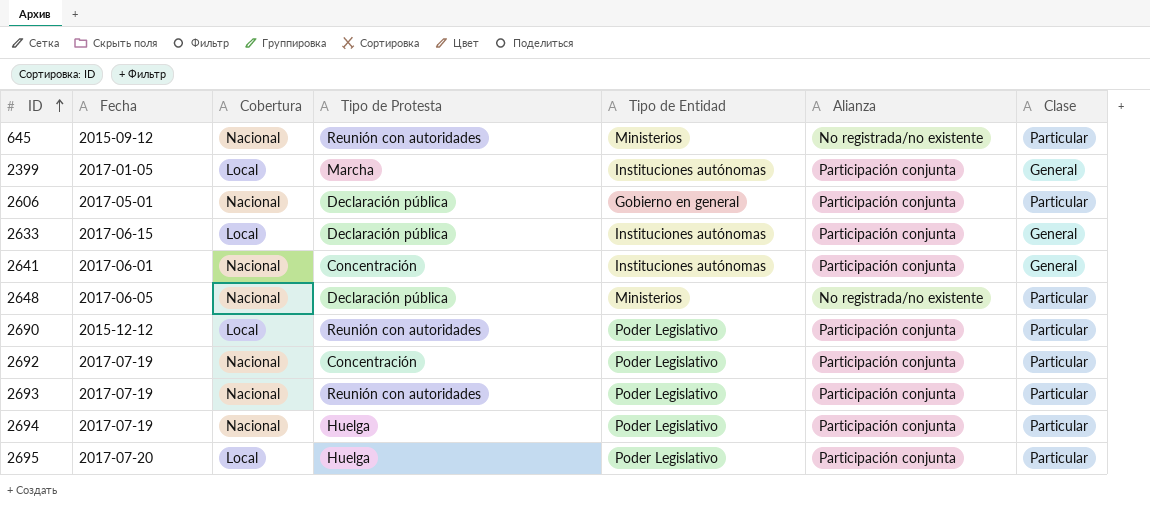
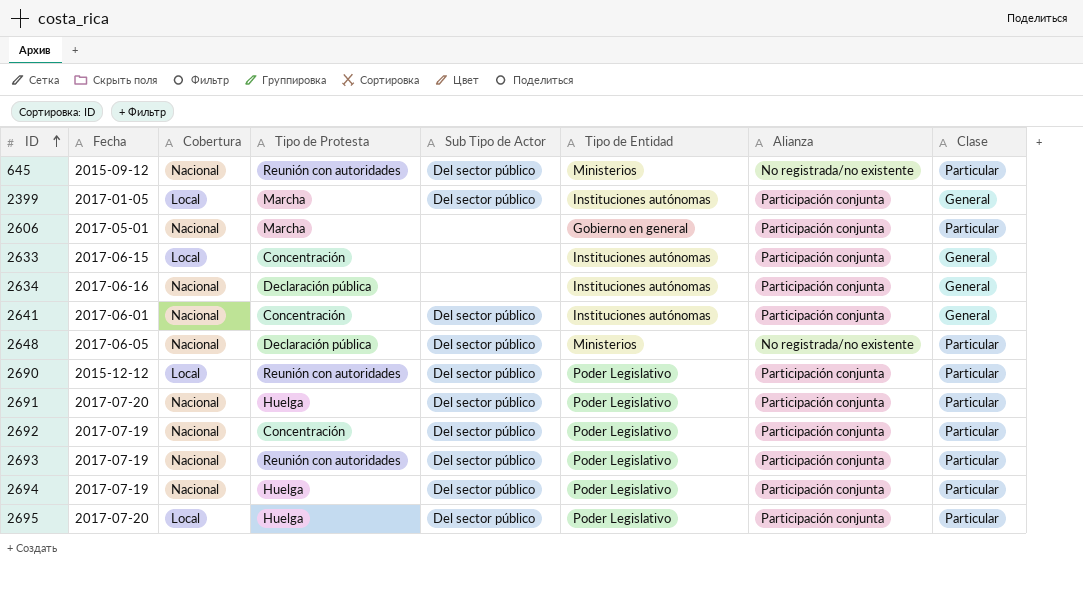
column Sub Tipo de Actor | position: none -> 5
2606 | Tipo de Protesta: Declaración pública -> Marcha
2633 | Tipo de Protesta: Declaración pública -> Concentración
row 2634: none -> 2017-06-16 | Nacional | Declaración pública | none | Instituciones autónomas | Participación conjunta | General
row 2691: none -> 2017-07-20 | Nacional | Huelga | Del sector público | Poder Legislativo | Participación conjunta | Particular

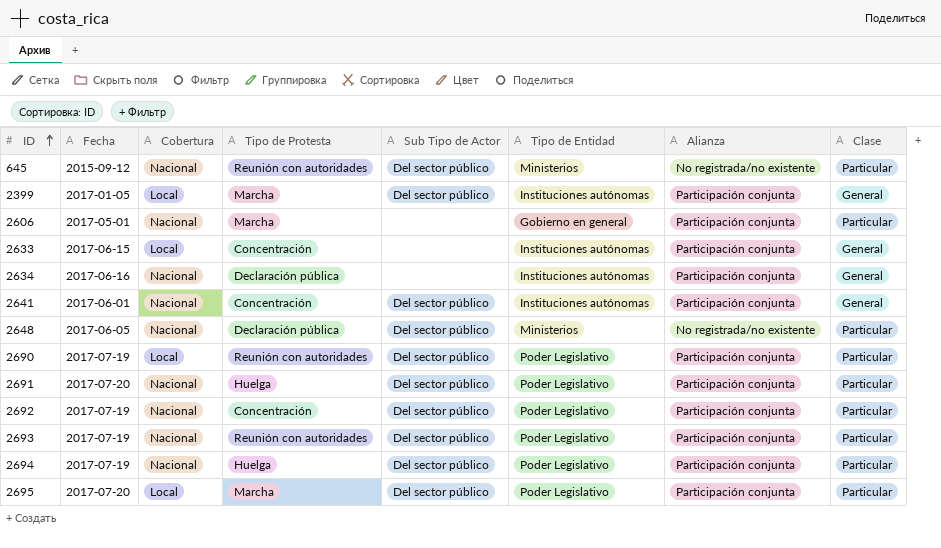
2690 | Fecha: 2015-12-12 -> 2017-07-19
2695 | Tipo de Protesta: Huelga -> Marcha

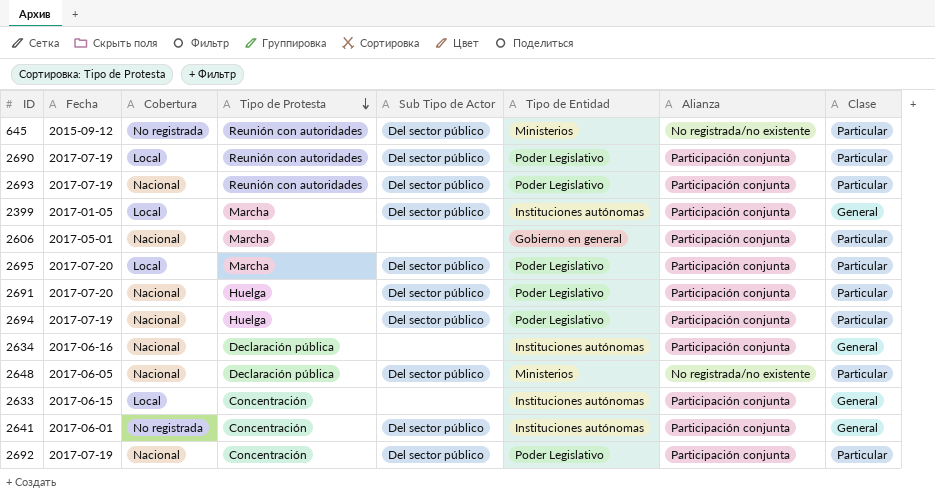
row order: ID ascending -> Tipo de Protesta descending
645 | Cobertura: Nacional -> No registrada
2641 | Cobertura: Nacional -> No registrada

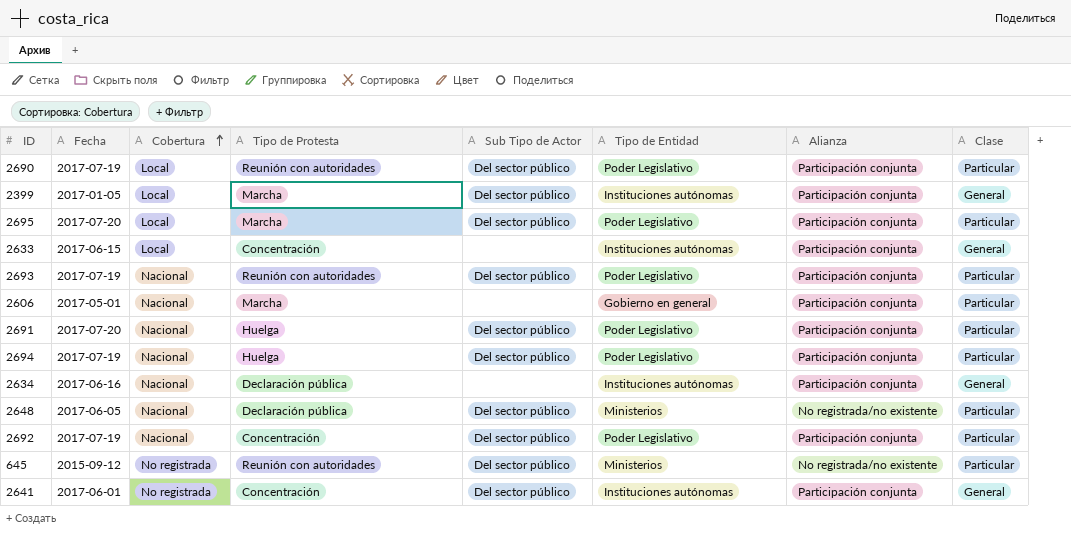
row order: Tipo de Protesta descending -> Cobertura ascending

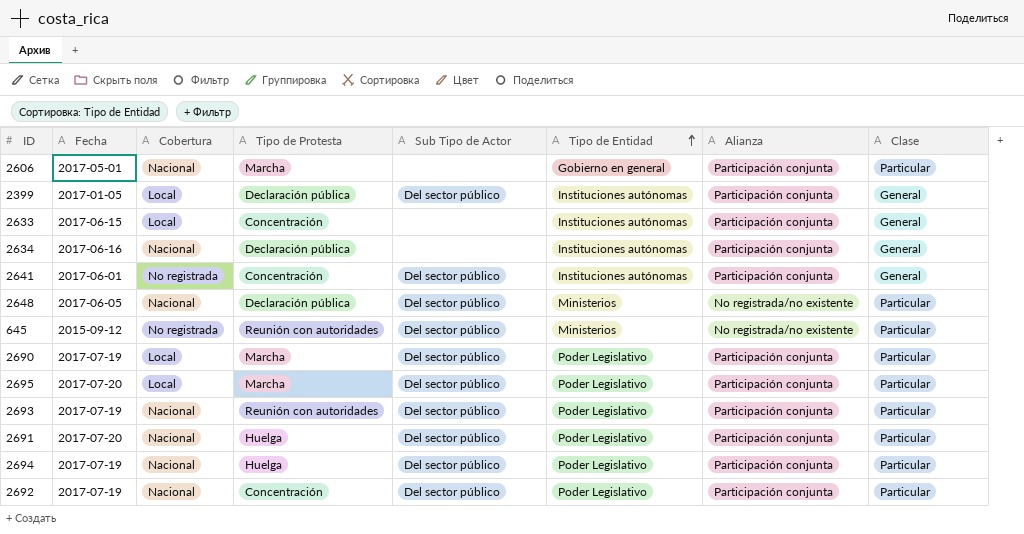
row order: Cobertura ascending -> Tipo de Entidad ascending
2399 | Tipo de Protesta: Marcha -> Declaración pública
2690 | Tipo de Protesta: Reunión con autoridades -> Marcha

